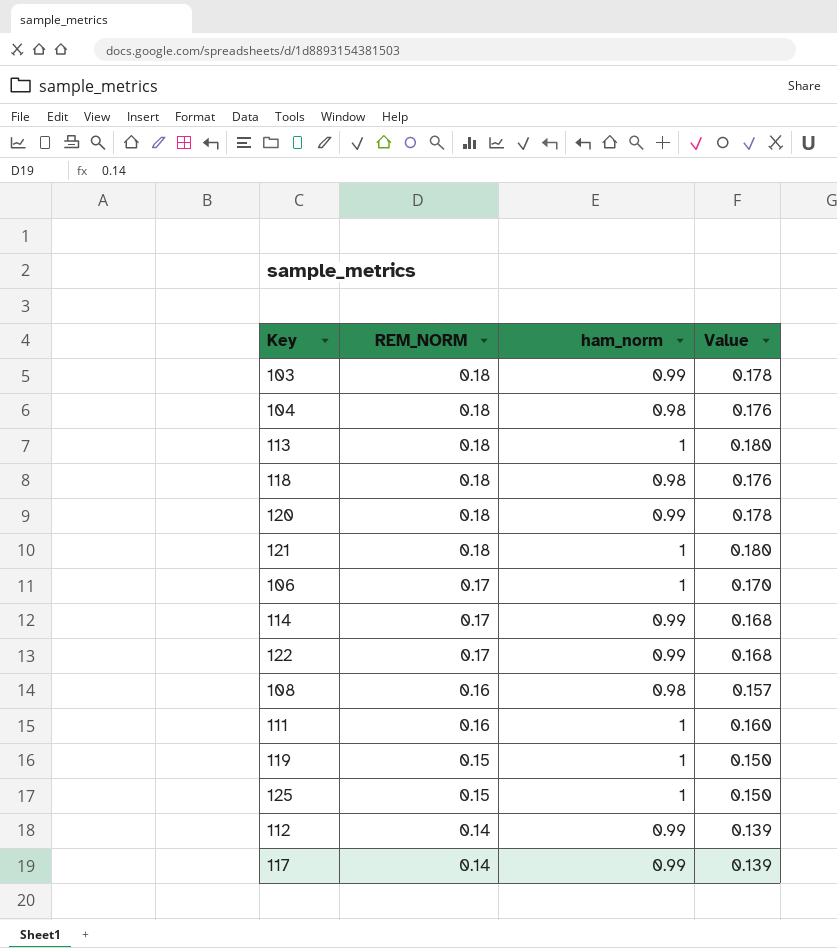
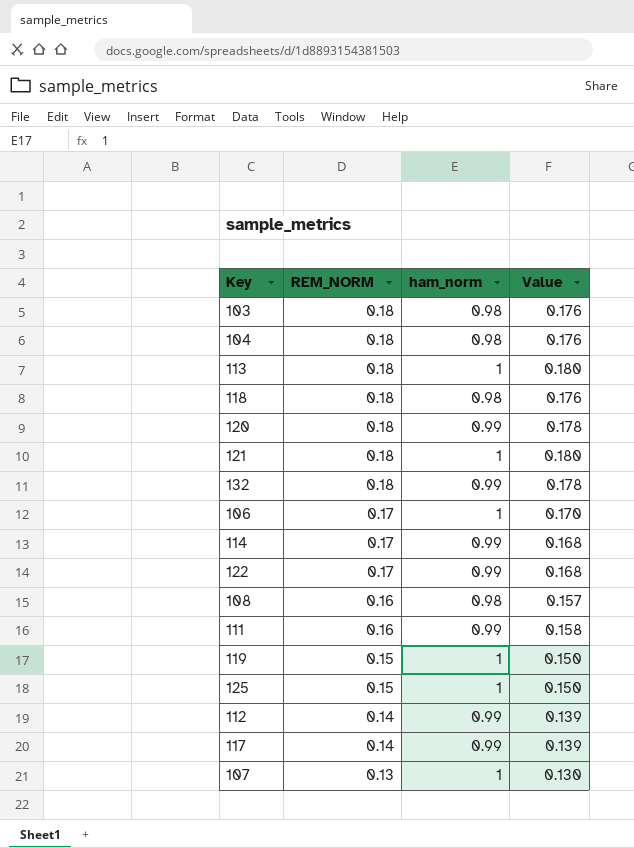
103 | ham_norm: 0.99 -> 0.98
103 | Value: 0.178 -> 0.176
row 132: none -> 0.18 | 0.99 | 0.178
111 | ham_norm: 1 -> 0.99
111 | Value: 0.160 -> 0.158
row 107: none -> 0.13 | 1 | 0.130

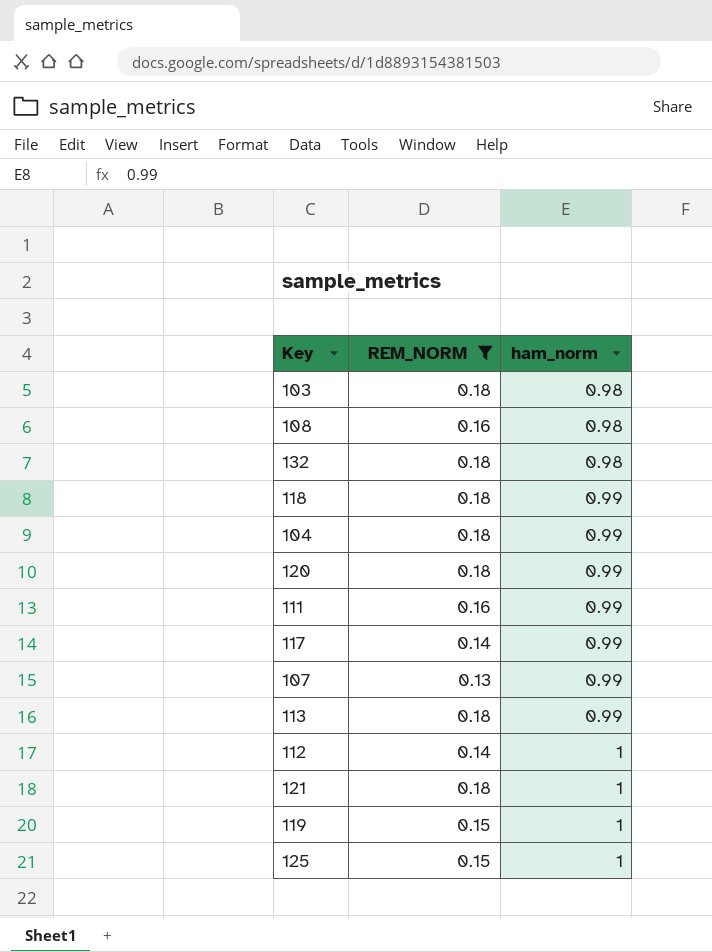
filter: none -> REM_NORM != 0.17
row order: REM_NORM descending -> ham_norm ascending
column Value | formula: [REM_NORM] * [ham_norm] -> none
132 | ham_norm: 0.99 -> 0.98
118 | ham_norm: 0.98 -> 0.99
104 | ham_norm: 0.98 -> 0.99
107 | ham_norm: 1 -> 0.99
113 | ham_norm: 1 -> 0.99
112 | ham_norm: 0.99 -> 1

